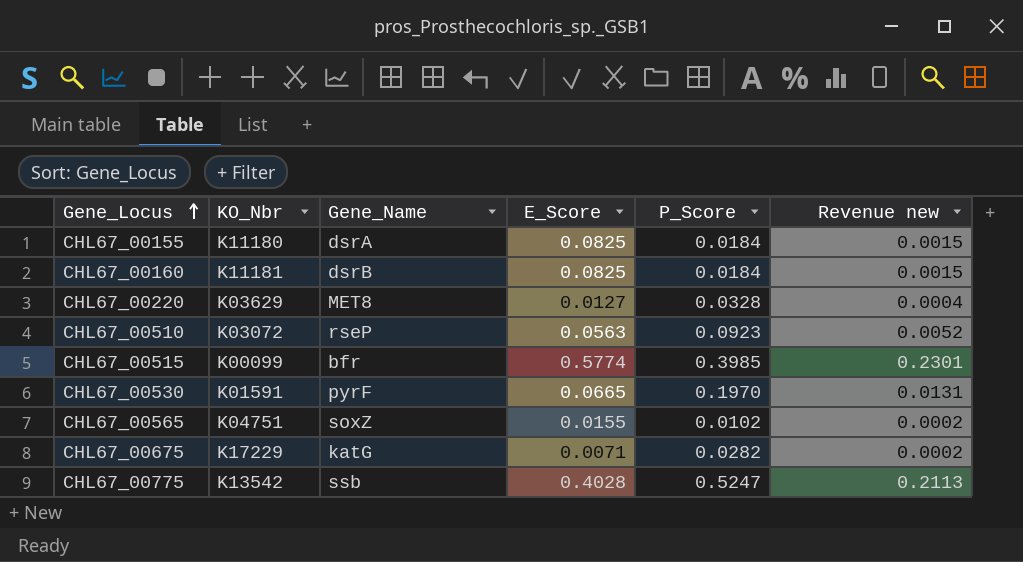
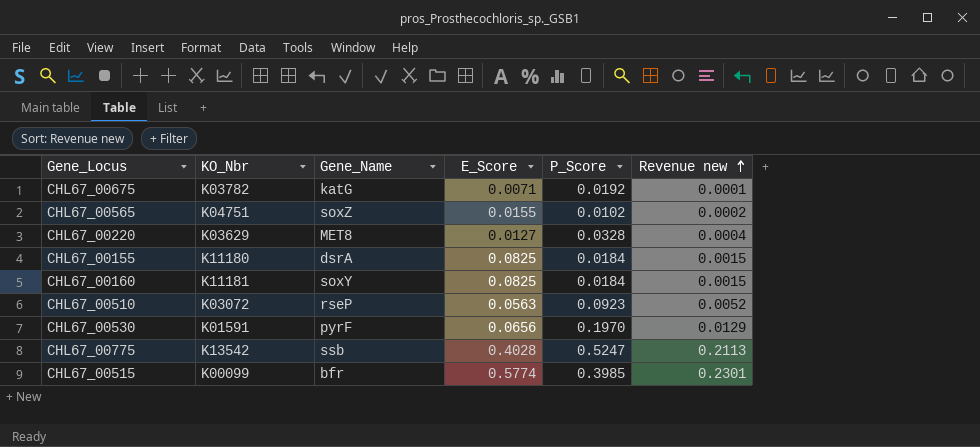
row order: Gene_Locus ascending -> Revenue new ascending
CHL67_00675 | KO_Nbr: K17229 -> K03782
CHL67_00675 | P_Score: 0.0282 -> 0.0192
CHL67_00675 | Revenue new: 0.0002 -> 0.0001
CHL67_00160 | Gene_Name: dsrB -> soxY
CHL67_00530 | E_Score: 0.0665 -> 0.0656
CHL67_00530 | Revenue new: 0.0131 -> 0.0129

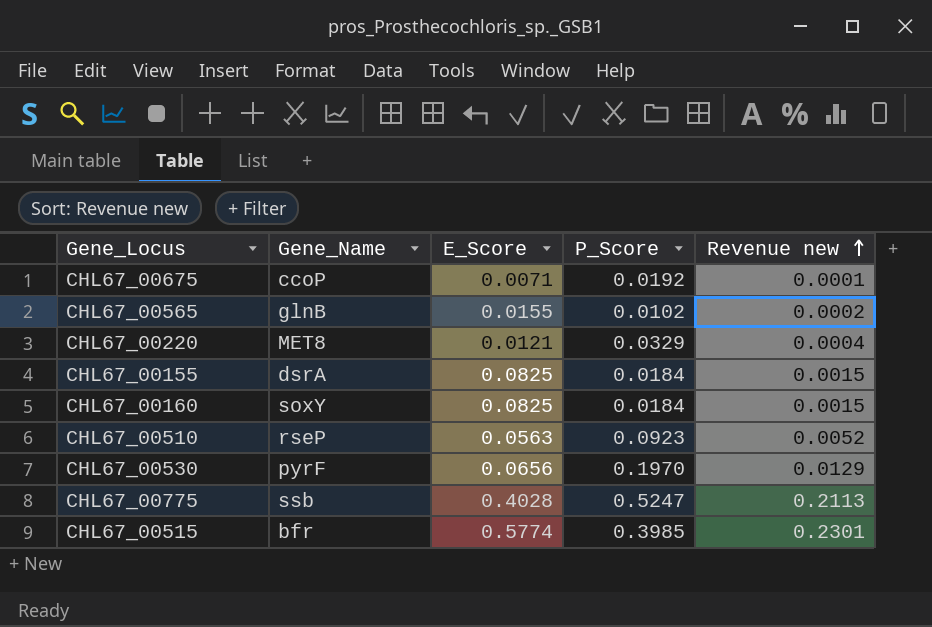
column KO_Nbr | position: 2 -> none
CHL67_00675 | Gene_Name: katG -> ccoP
CHL67_00565 | Gene_Name: soxZ -> glnB
CHL67_00220 | E_Score: 0.0127 -> 0.0121
CHL67_00220 | P_Score: 0.0328 -> 0.0329

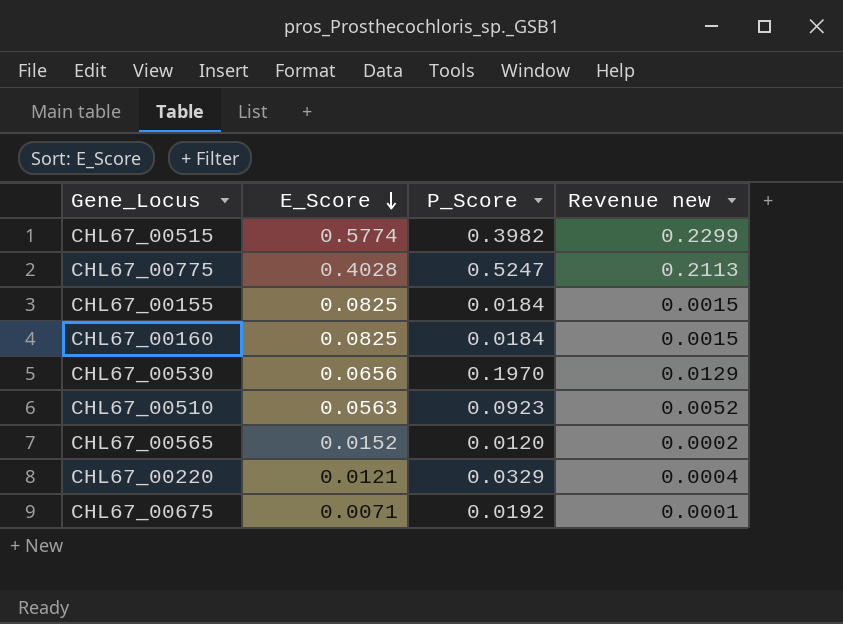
row order: Revenue new ascending -> E_Score descending
column Gene_Name | position: 2 -> none
CHL67_00515 | P_Score: 0.3985 -> 0.3982
CHL67_00515 | Revenue new: 0.2301 -> 0.2299
CHL67_00565 | E_Score: 0.0155 -> 0.0152
CHL67_00565 | P_Score: 0.0102 -> 0.0120

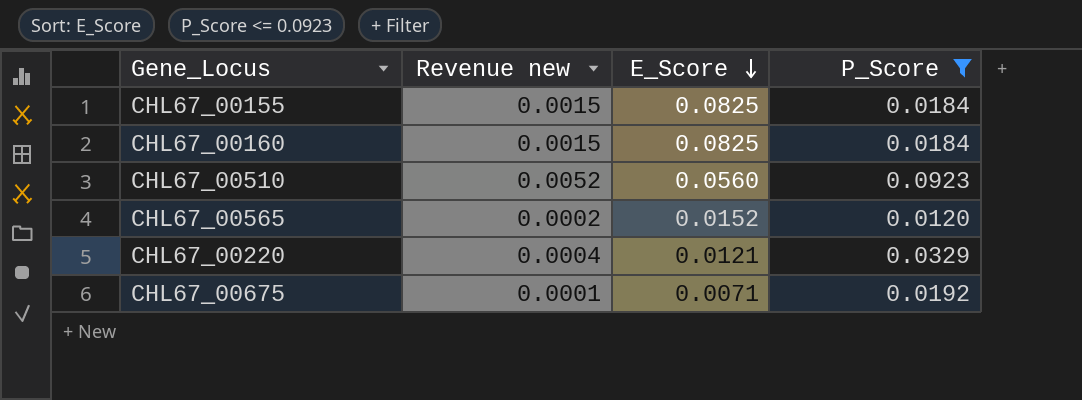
filter: none -> P_Score <= 0.0923
column Revenue new | position: 4 -> 2
CHL67_00510 | E_Score: 0.0563 -> 0.0560

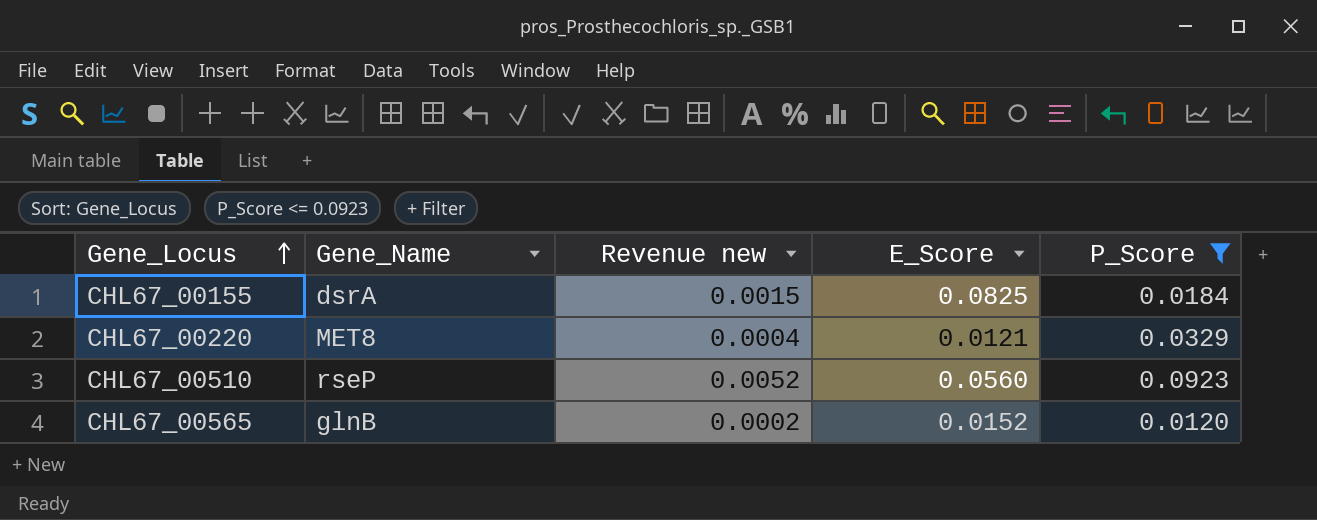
row order: E_Score descending -> Gene_Locus ascending
column Gene_Name | position: none -> 2
row CHL67_00160: 0.0015 | 0.0825 | 0.0184 -> none
row CHL67_00675: 0.0001 | 0.0071 | 0.0192 -> none

